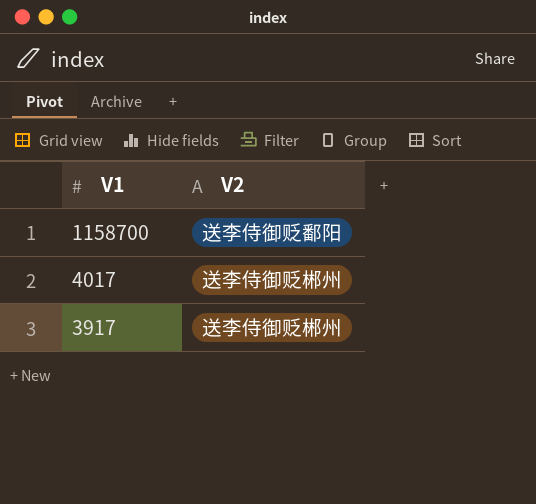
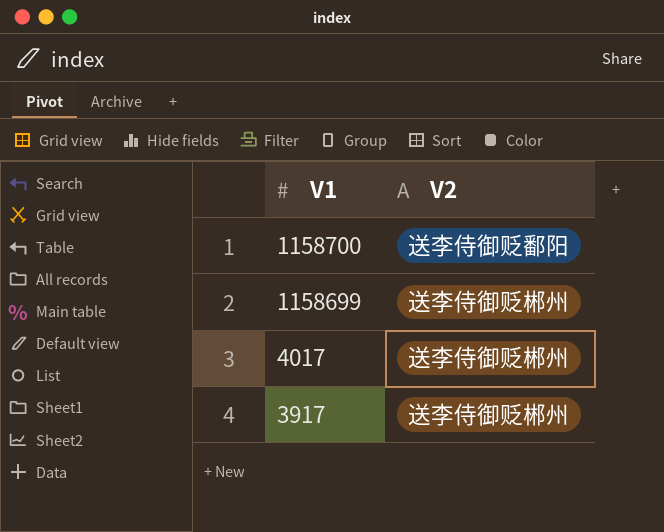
row 1158699: none -> 送李侍御贬郴州

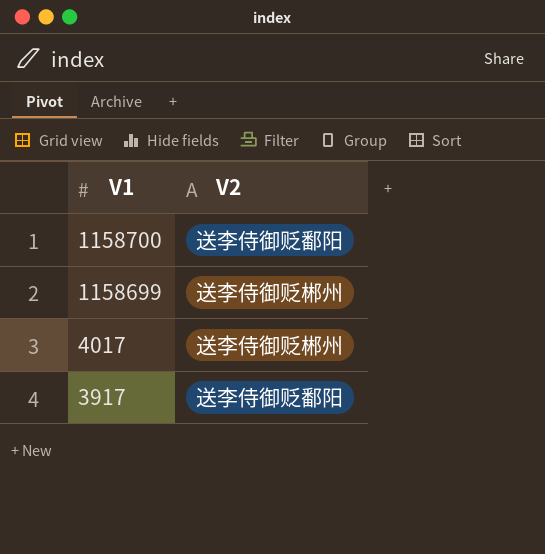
3917 | V2: 送李侍御贬郴州 -> 送李侍御贬鄱阳

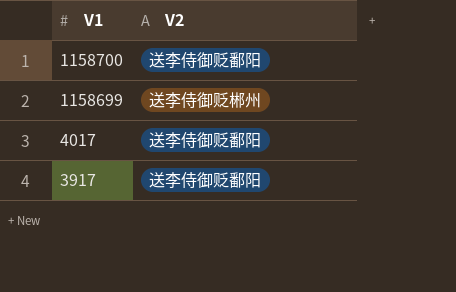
4017 | V2: 送李侍御贬郴州 -> 送李侍御贬鄱阳

